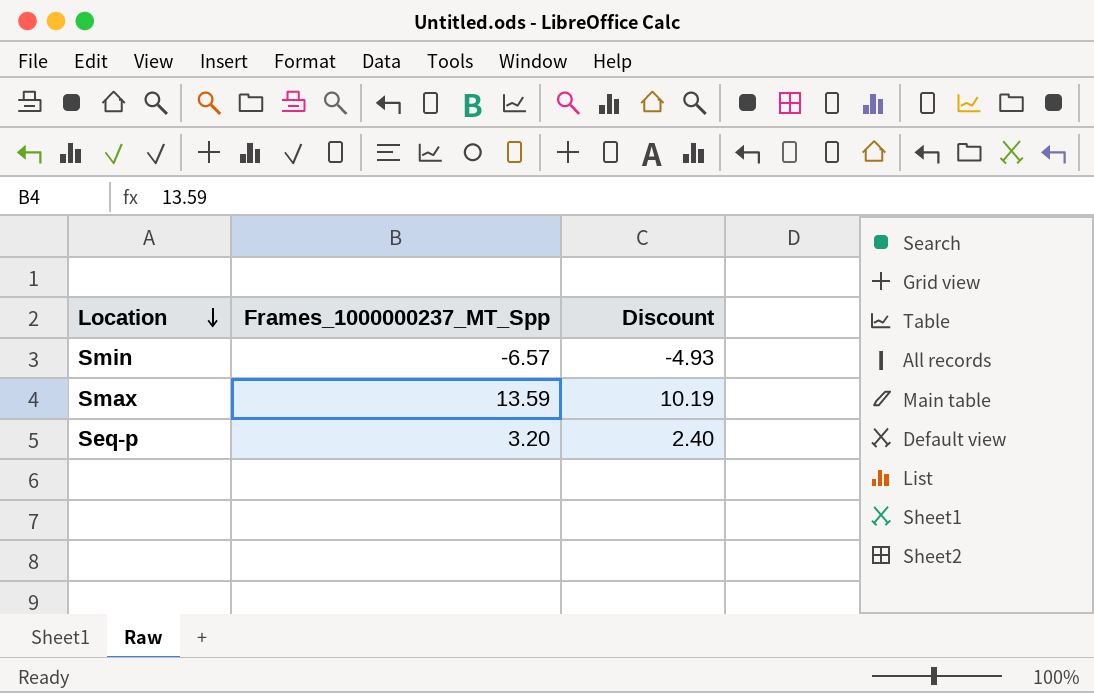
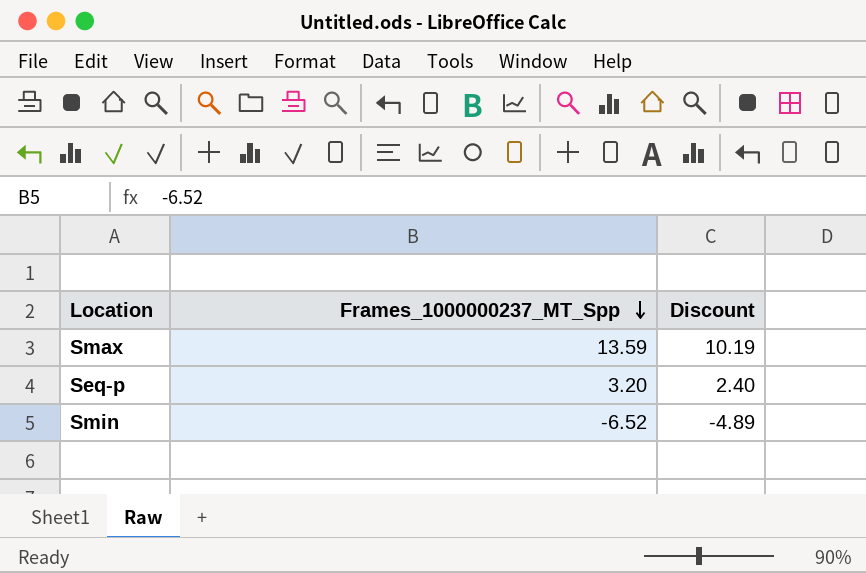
row order: Location descending -> Frames_1000000237_MT_Spp descending
Smin | Frames_1000000237_MT_Spp: -6.57 -> -6.52
Smin | Discount: -4.93 -> -4.89

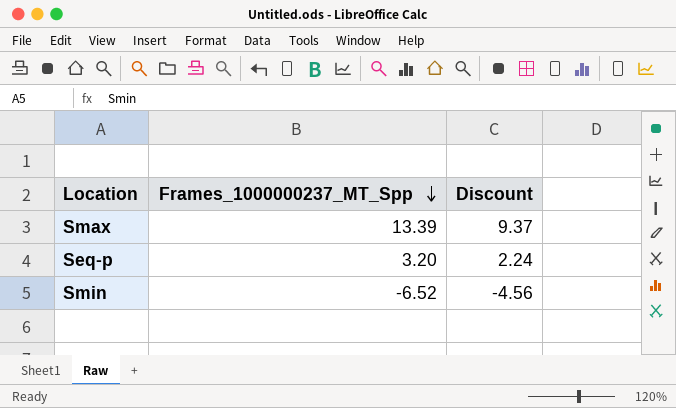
column Discount | formula: [Frames_1000000237_MT_Spp] * 0.75 -> [Frames_1000000237_MT_Spp] * 0.7
Smax | Frames_1000000237_MT_Spp: 13.59 -> 13.39

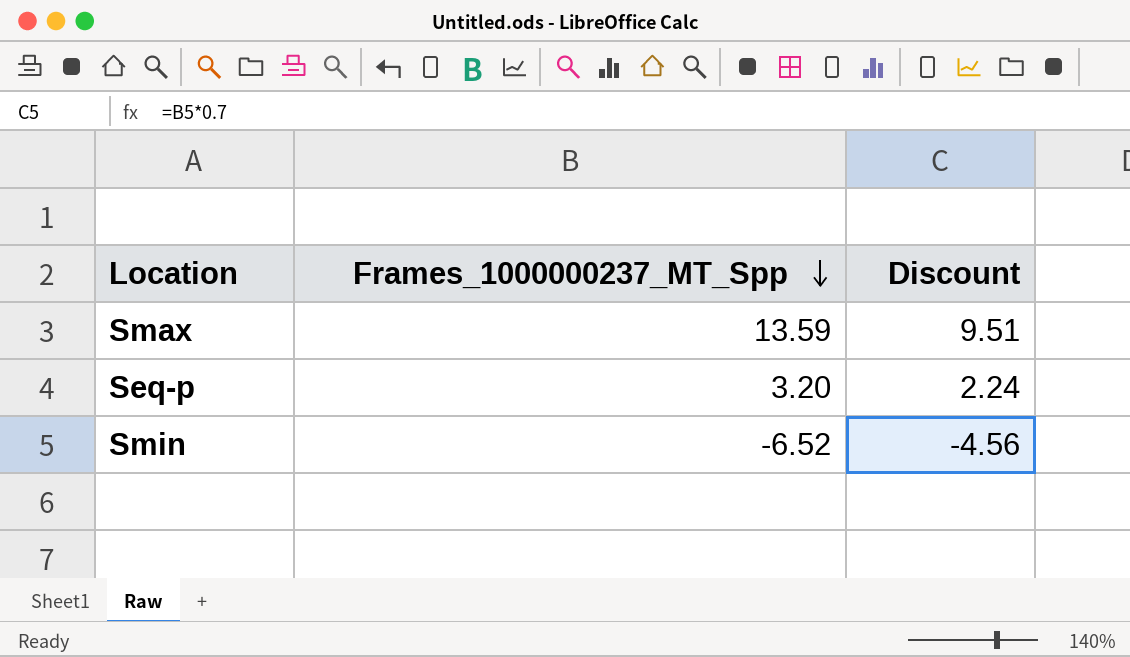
Smax | Frames_1000000237_MT_Spp: 13.39 -> 13.59
Smax | Discount: 9.37 -> 9.51

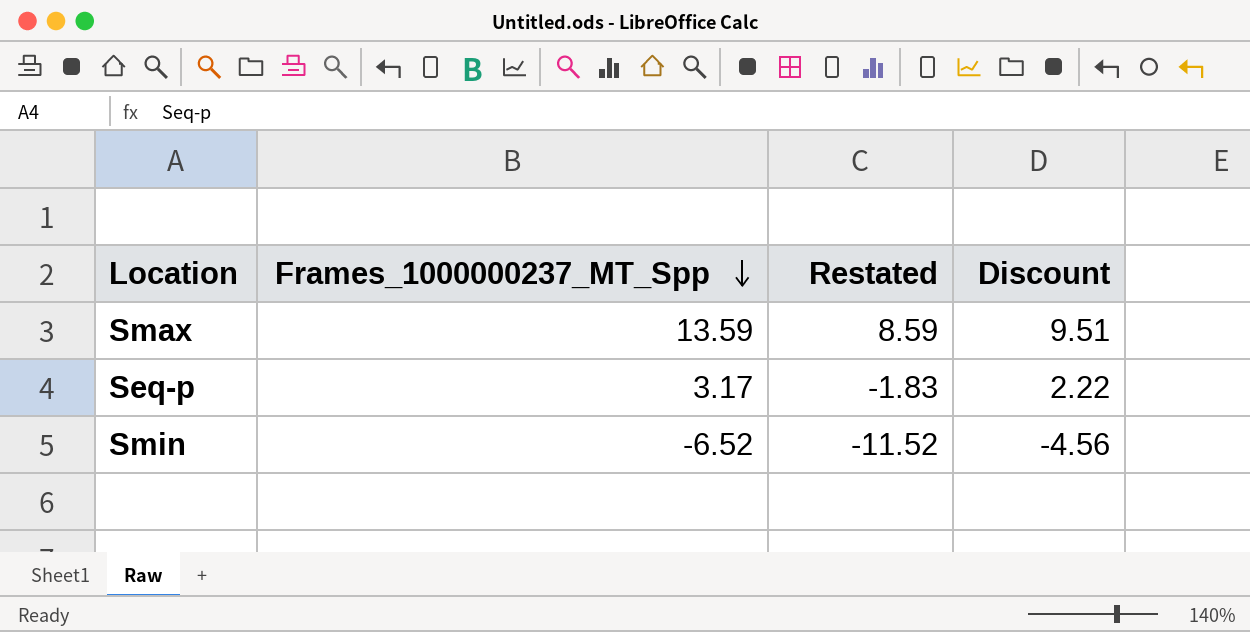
column Restated | formula: none -> [Frames_1000000237_MT_Spp] - 5
Seq-p | Frames_1000000237_MT_Spp: 3.20 -> 3.17
Seq-p | Discount: 2.24 -> 2.22

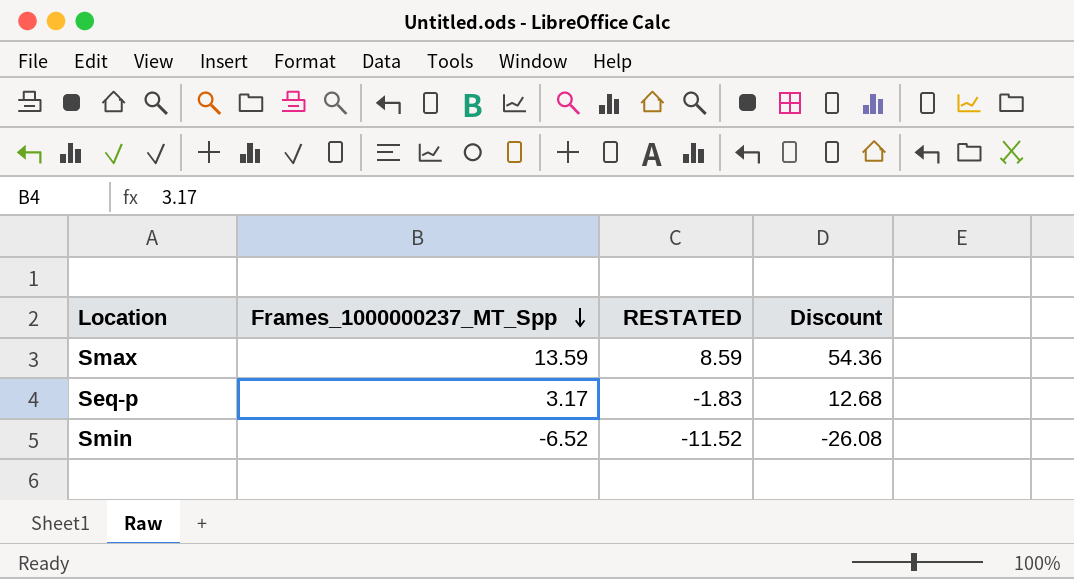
column name: Restated -> RESTATED
column Discount | formula: [Frames_1000000237_MT_Spp] * 0.7 -> [Frames_1000000237_MT_Spp] * 4

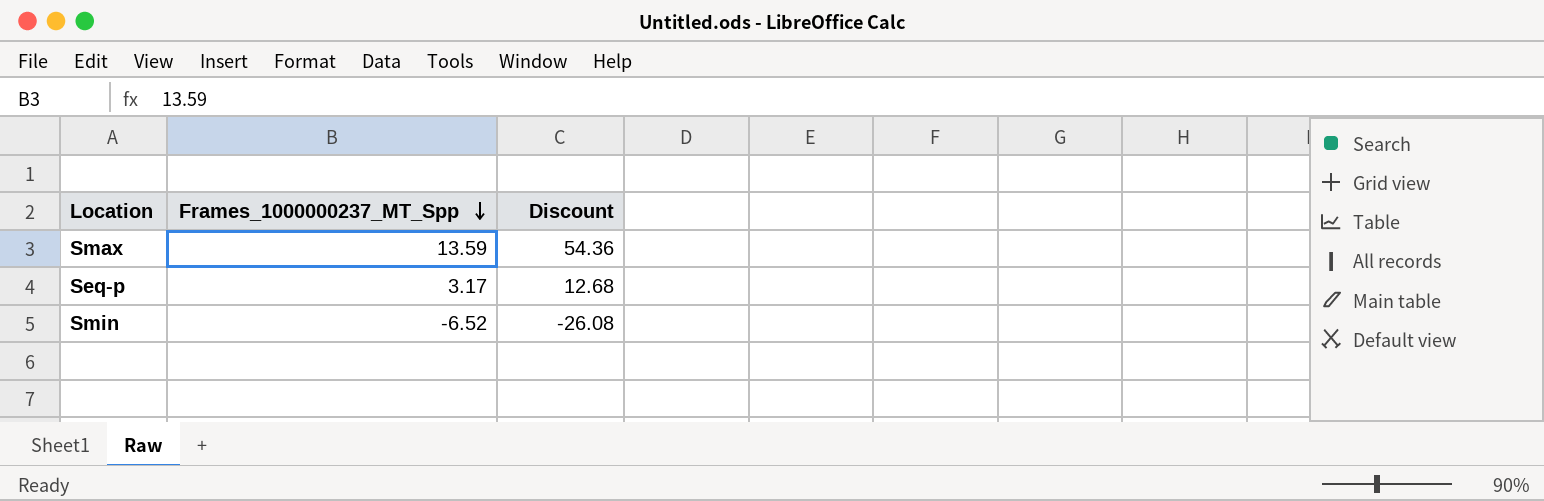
column RESTATED | formula: [Frames_1000000237_MT_Spp] - 5 -> none

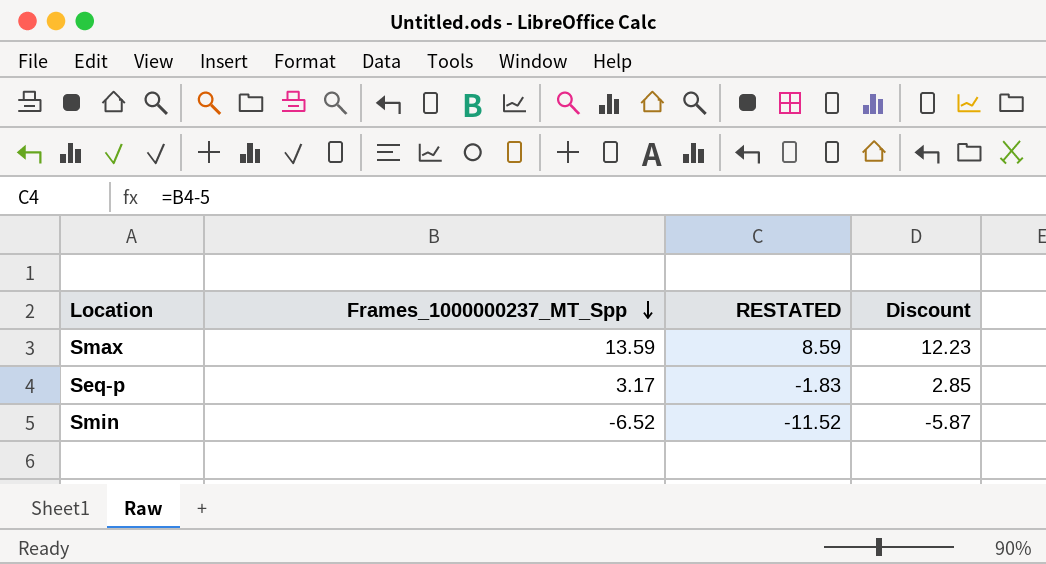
column RESTATED | formula: none -> [Frames_1000000237_MT_Spp] - 5
column Discount | formula: [Frames_1000000237_MT_Spp] * 4 -> [Frames_1000000237_MT_Spp] * 0.9

